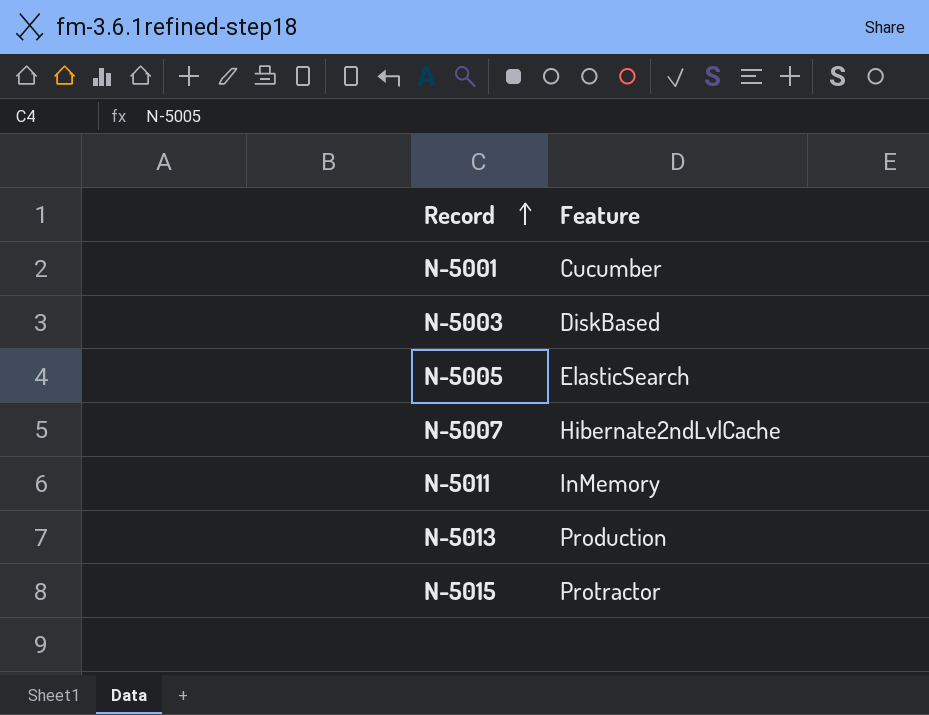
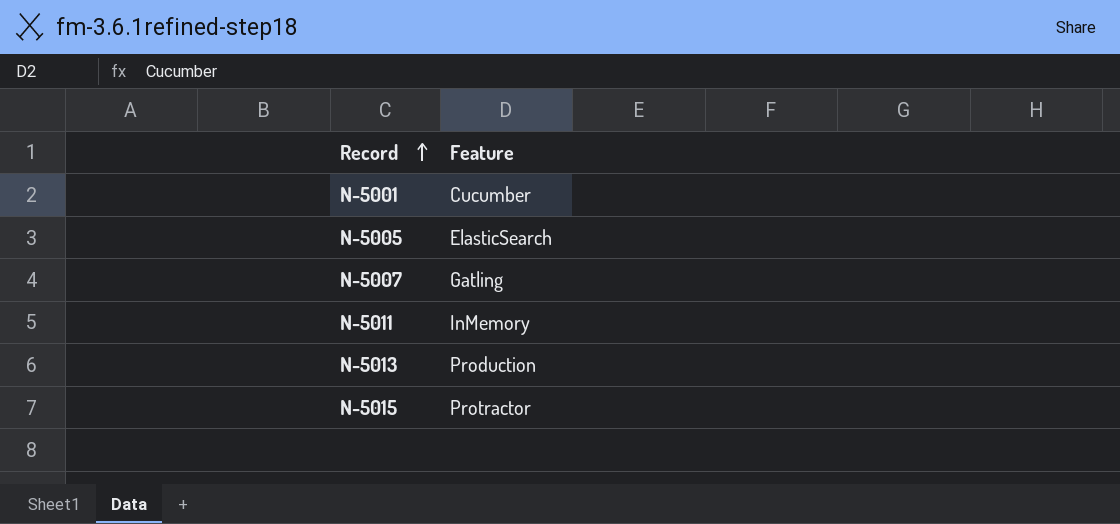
row N-5003: DiskBased -> none
N-5007 | Feature: Hibernate2ndLvlCache -> Gatling

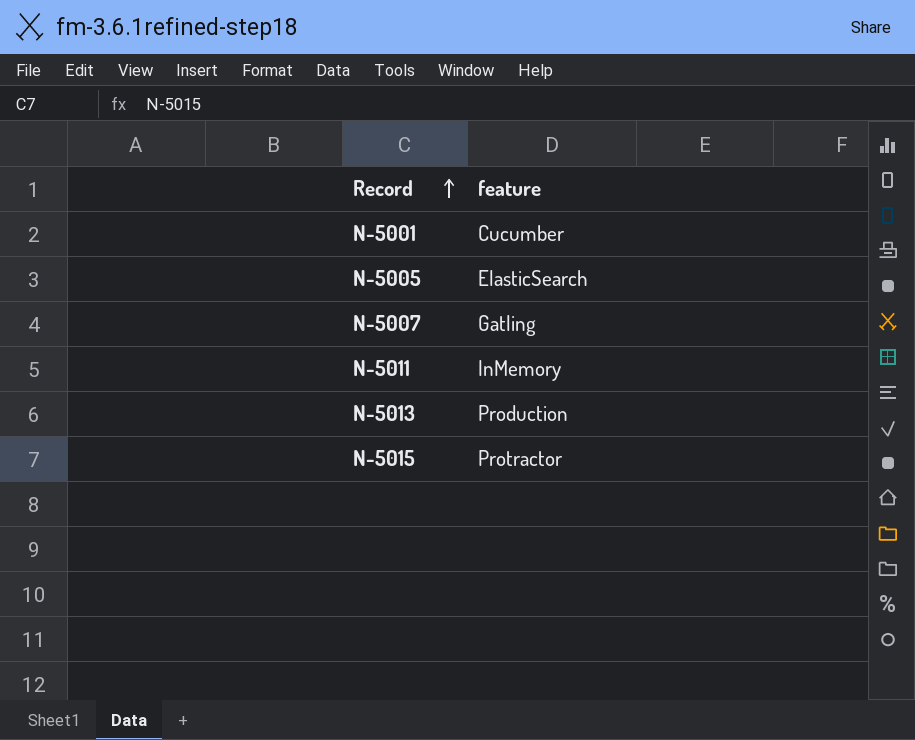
column name: Feature -> feature

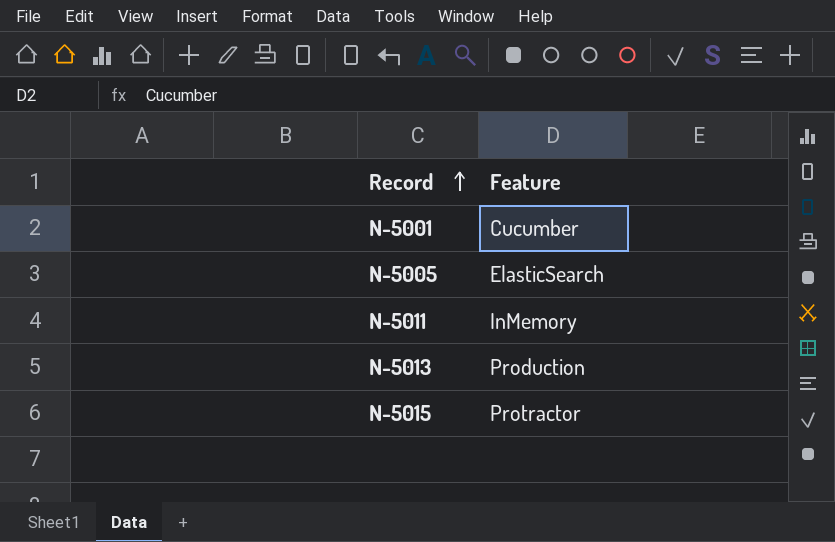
column name: feature -> Feature
row N-5007: Gatling -> none

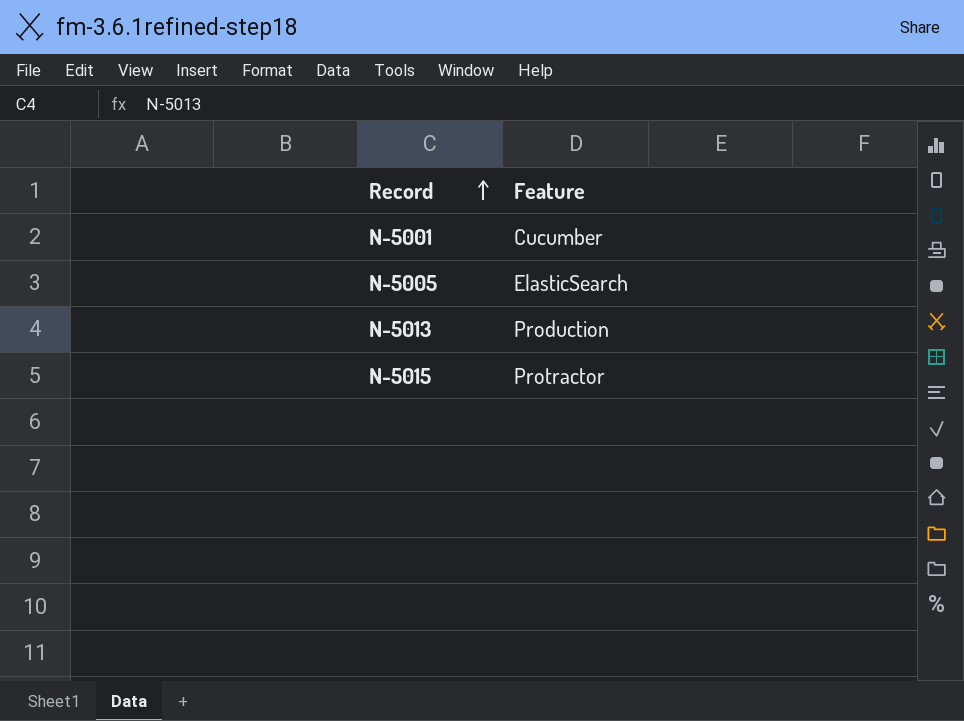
row N-5011: InMemory -> none

